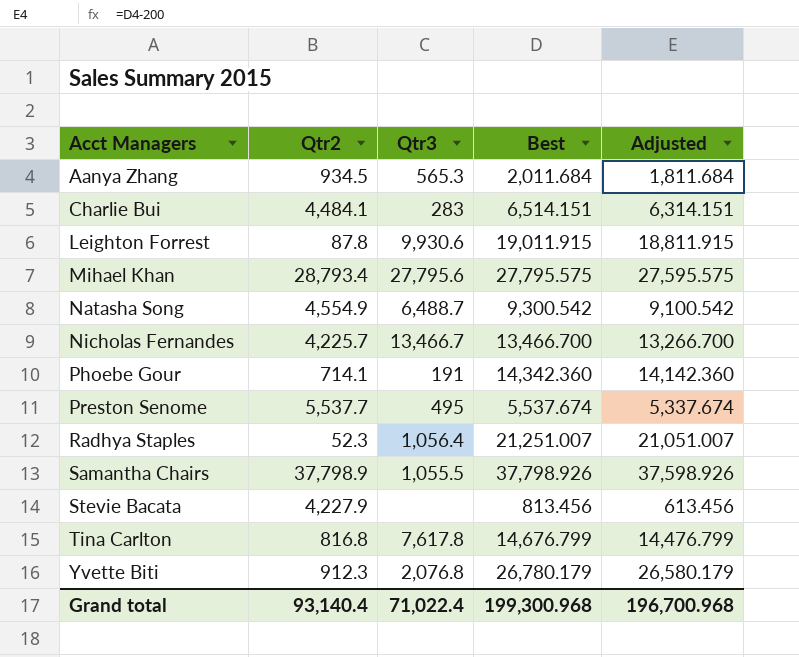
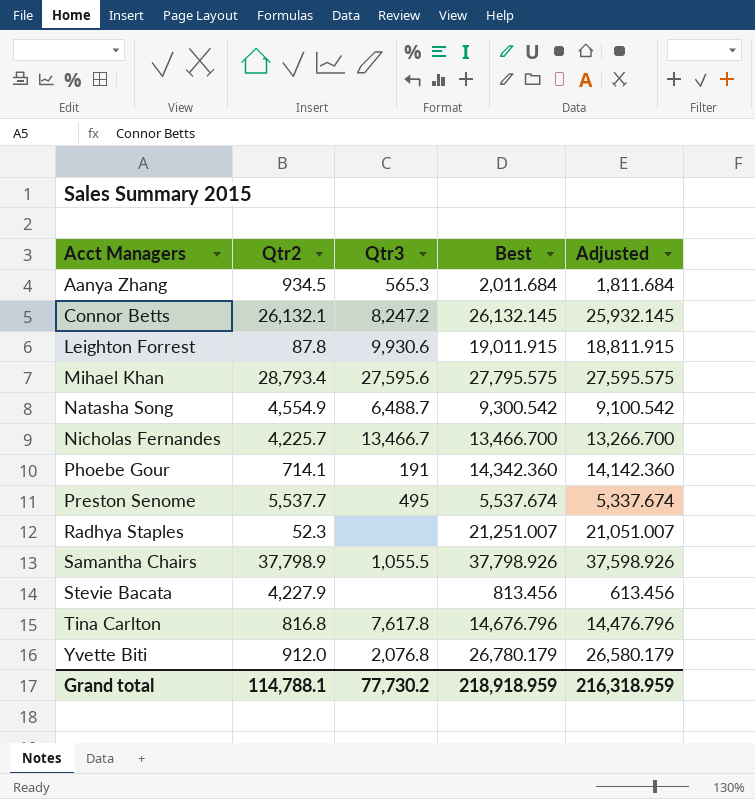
row Charlie Bui: 4,484.1 | 283 | 6,514.151 | 6,314.151 -> none
row Connor Betts: none -> 26,132.1 | 8,247.2 | 26,132.145 | 25,932.145
Mihael Khan | Qtr3: 27,795.6 -> 27,595.6
Radhya Staples | Qtr3: 1,056.4 -> none
Tina Carlton | Best: 14,676.799 -> 14,676.796
Tina Carlton | Adjusted: 14,476.799 -> 14,476.796
Yvette Biti | Qtr2: 912.3 -> 912.0
Grand total | Qtr2: 93,140.4 -> 114,788.1
Grand total | Qtr3: 71,022.4 -> 77,730.2
Grand total | Best: 199,300.968 -> 218,918.959
Grand total | Adjusted: 196,700.968 -> 216,318.959

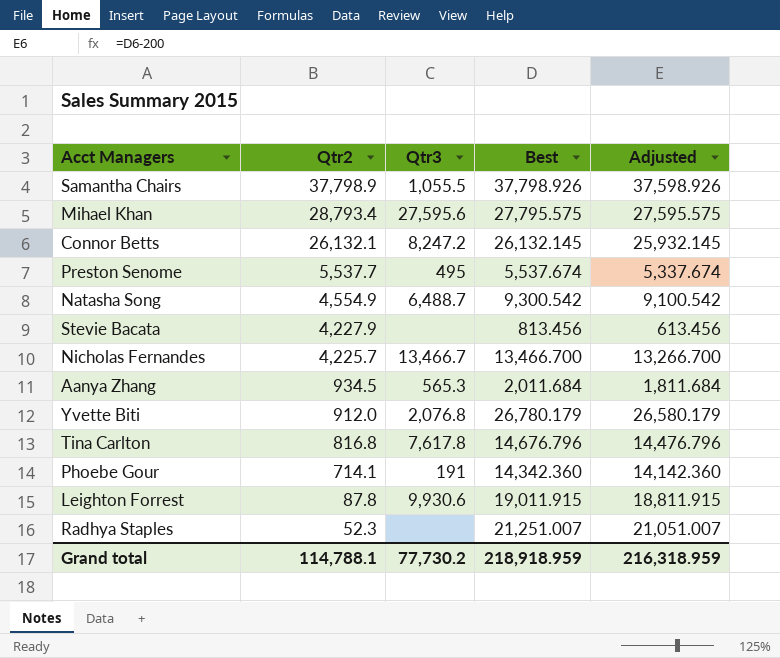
row order: Acct Managers ascending -> Qtr2 descending

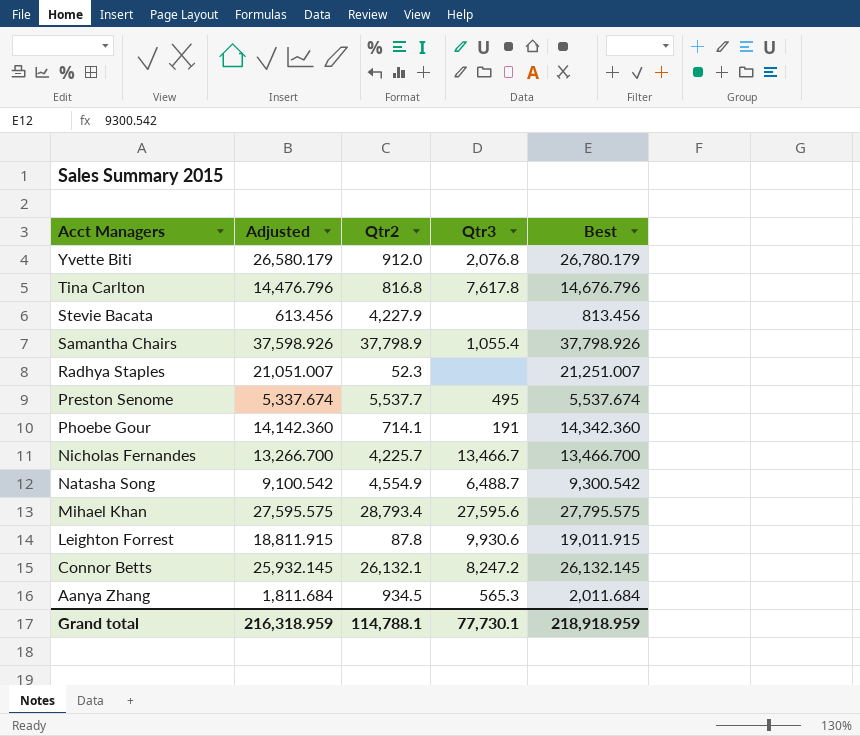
row order: Qtr2 descending -> Acct Managers descending
column Adjusted | position: 5 -> 2
Samantha Chairs | Qtr3: 1,055.5 -> 1,055.4
Grand total | Qtr3: 77,730.2 -> 77,730.1

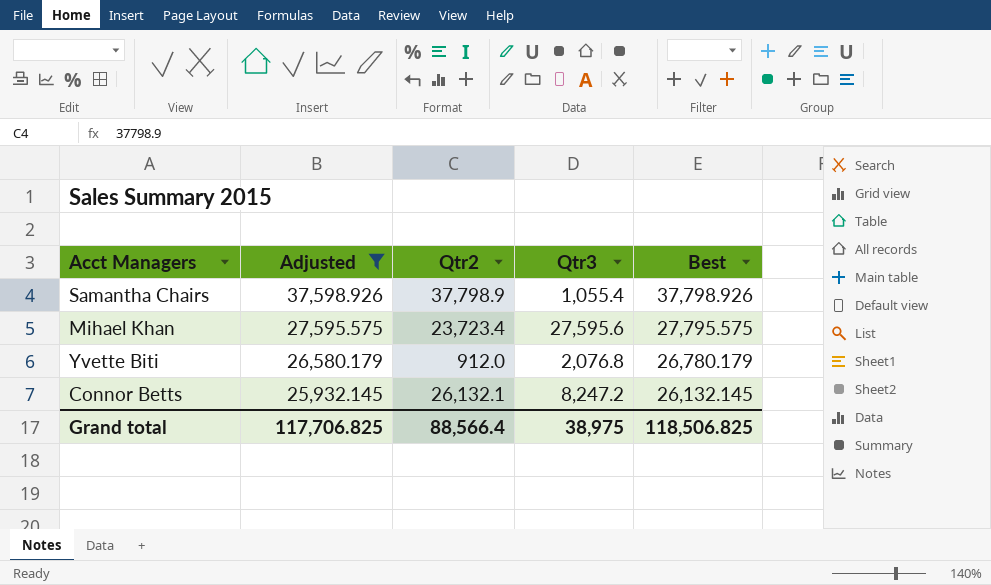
filter: none -> Adjusted >= 25,932.145
row order: Acct Managers descending -> Adjusted descending
Mihael Khan | Qtr2: 28,793.4 -> 23,723.4
Grand total | Adjusted: 216,318.959 -> 117,706.825
Grand total | Qtr2: 114,788.1 -> 88,566.4
Grand total | Qtr3: 77,730.1 -> 38,975
Grand total | Best: 218,918.959 -> 118,506.825

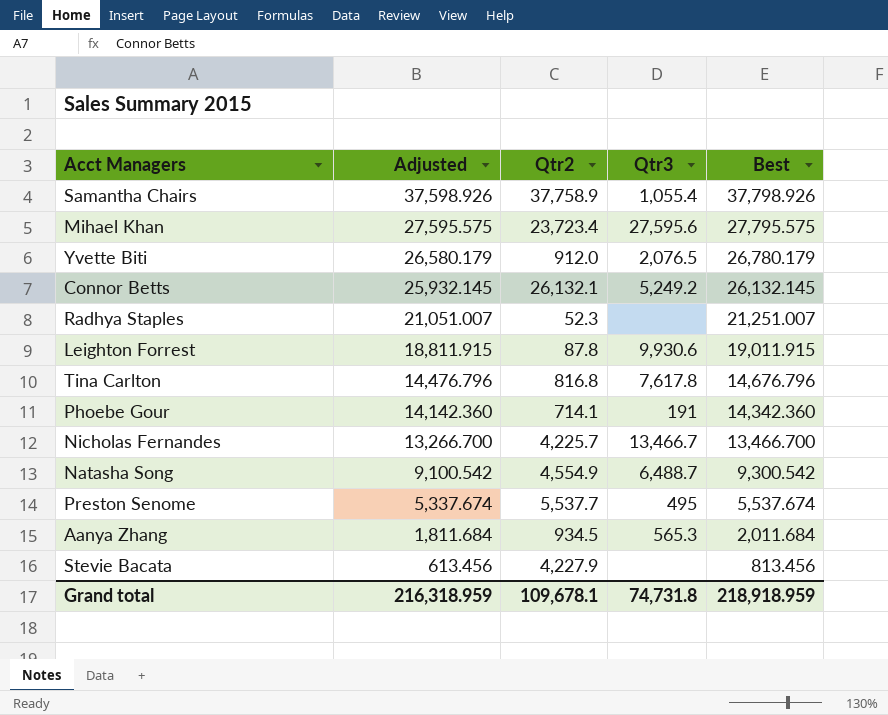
filter: Adjusted >= 25,932.145 -> none
Samantha Chairs | Qtr2: 37,798.9 -> 37,758.9
Yvette Biti | Qtr3: 2,076.8 -> 2,076.5
Connor Betts | Qtr3: 8,247.2 -> 5,249.2
Grand total | Adjusted: 117,706.825 -> 216,318.959
Grand total | Qtr2: 88,566.4 -> 109,678.1
Grand total | Qtr3: 38,975 -> 74,731.8
Grand total | Best: 118,506.825 -> 218,918.959

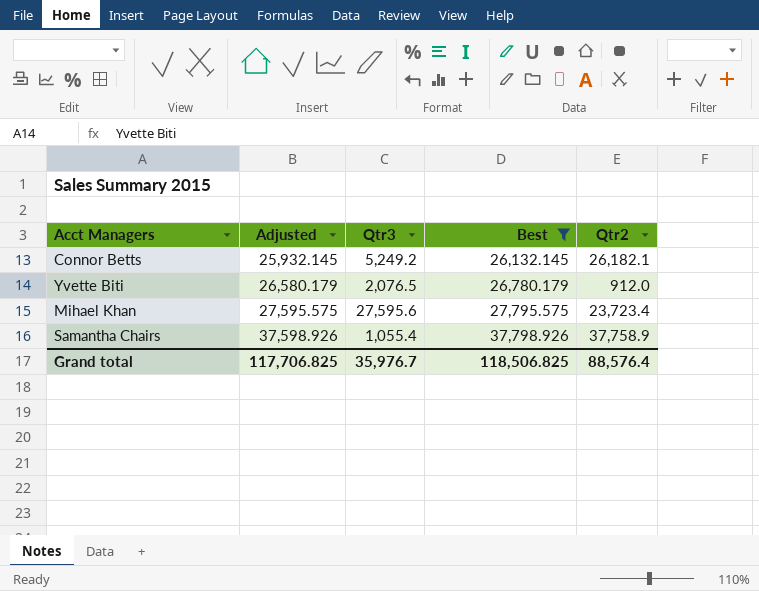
filter: none -> Best >= 26,132.145
row order: Adjusted descending -> Adjusted ascending
column Qtr2 | position: 3 -> 5
Connor Betts | Qtr2: 26,132.1 -> 26,182.1
Grand total | Adjusted: 216,318.959 -> 117,706.825
Grand total | Qtr3: 74,731.8 -> 35,976.7
Grand total | Best: 218,918.959 -> 118,506.825
Grand total | Qtr2: 109,678.1 -> 88,576.4

